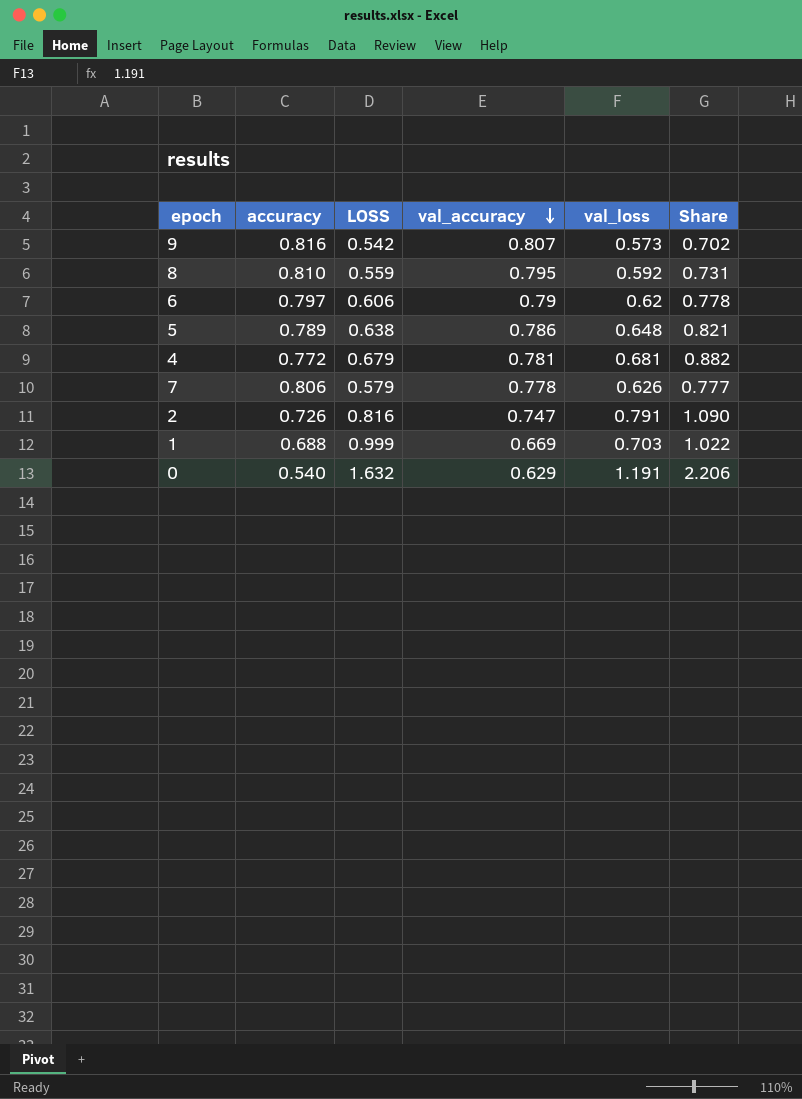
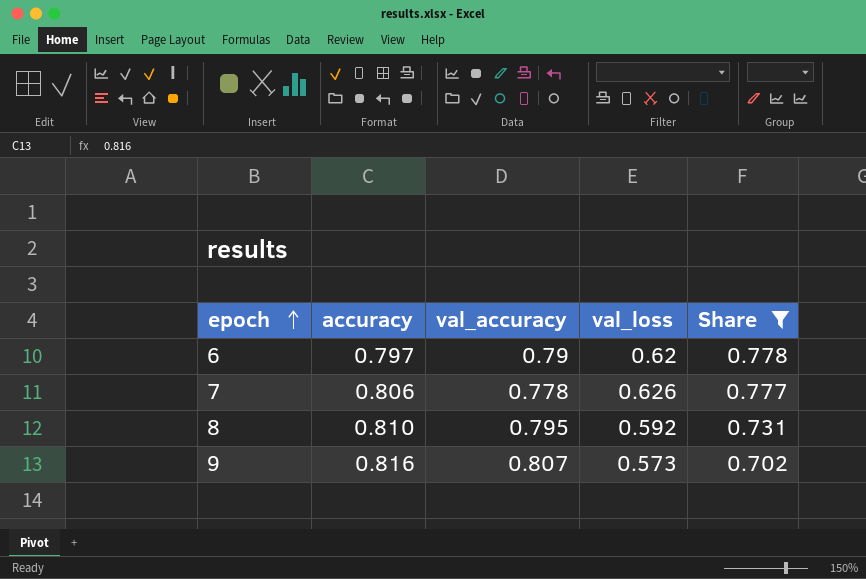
filter: none -> Share <= 0.778
row order: val_accuracy descending -> epoch ascending
column LOSS | position: 3 -> none

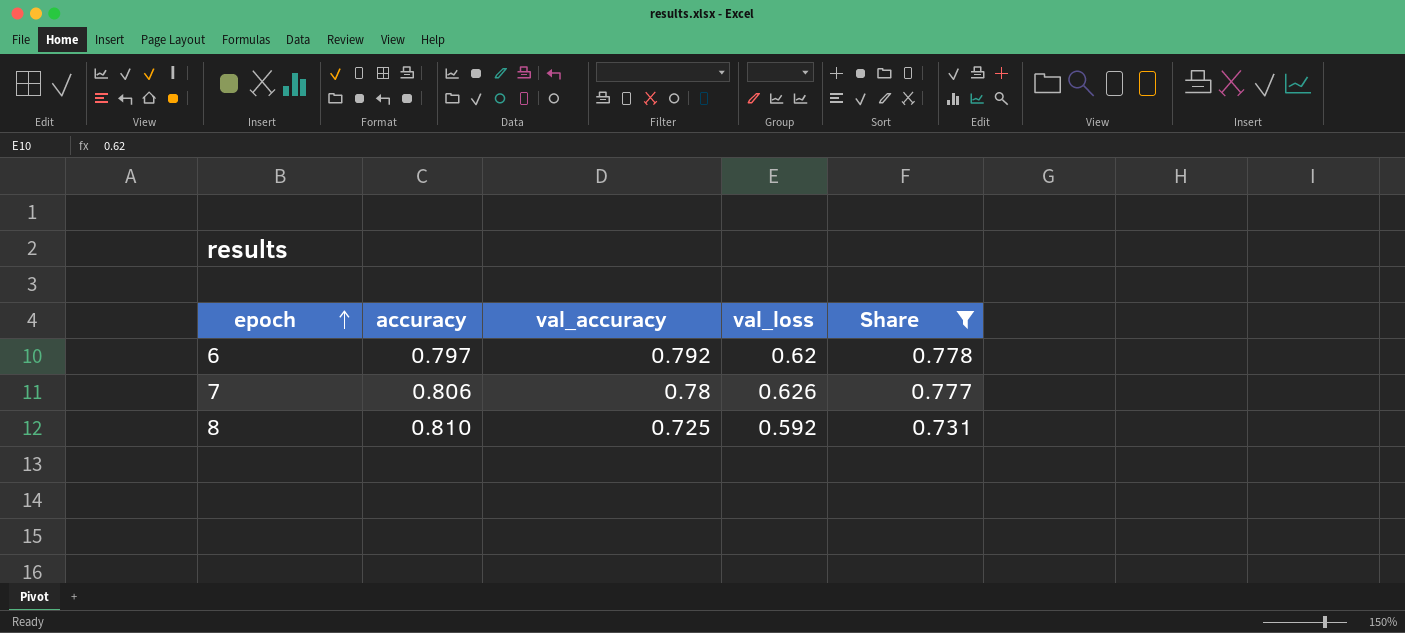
row 9: 0.816 | 0.807 | 0.573 | 0.702 -> none
6 | val_accuracy: 0.79 -> 0.792
7 | val_accuracy: 0.778 -> 0.78
8 | val_accuracy: 0.795 -> 0.725

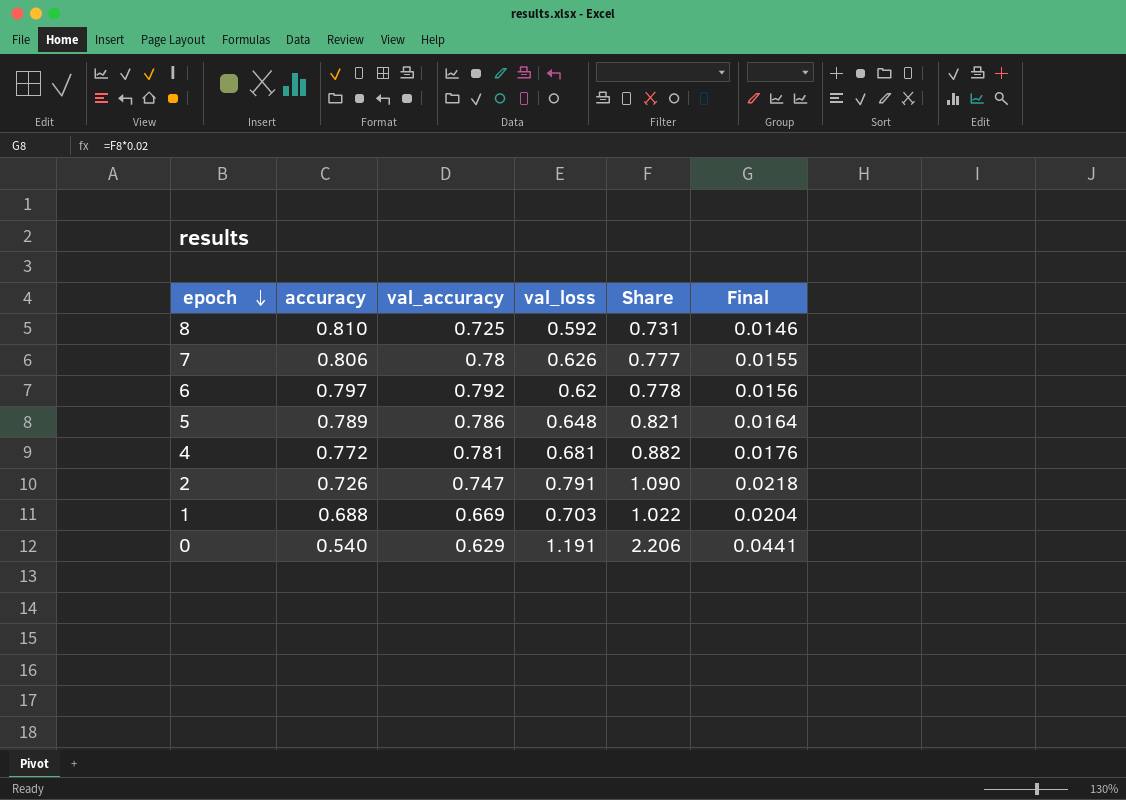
filter: Share <= 0.778 -> none
row order: epoch ascending -> epoch descending
column Final | formula: none -> [Share] * 0.02

